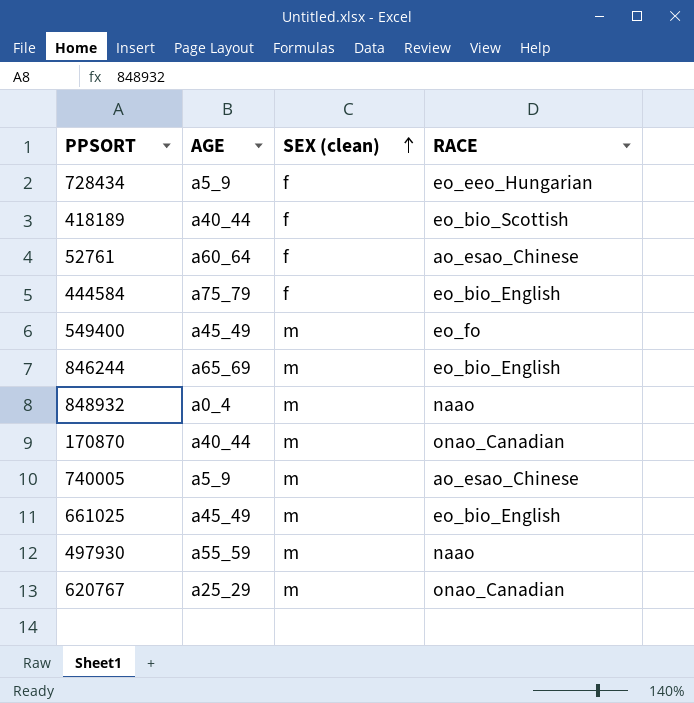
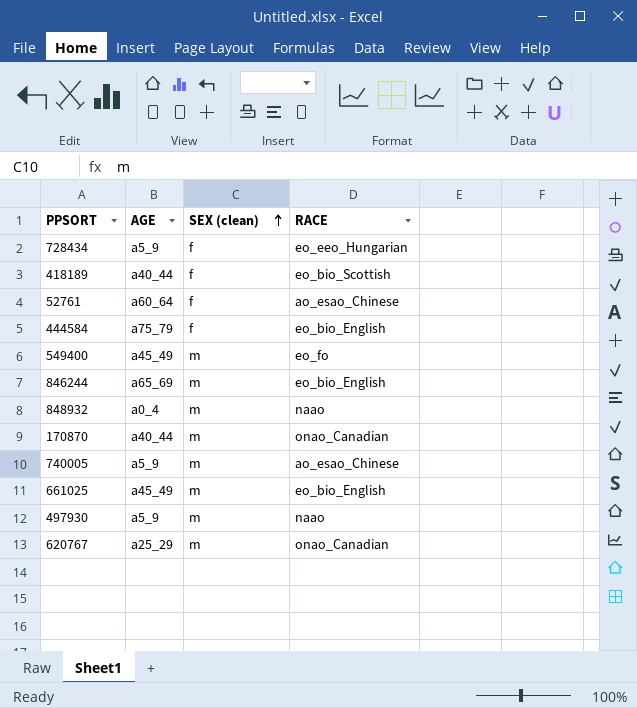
497930 | AGE: a55_59 -> a5_9

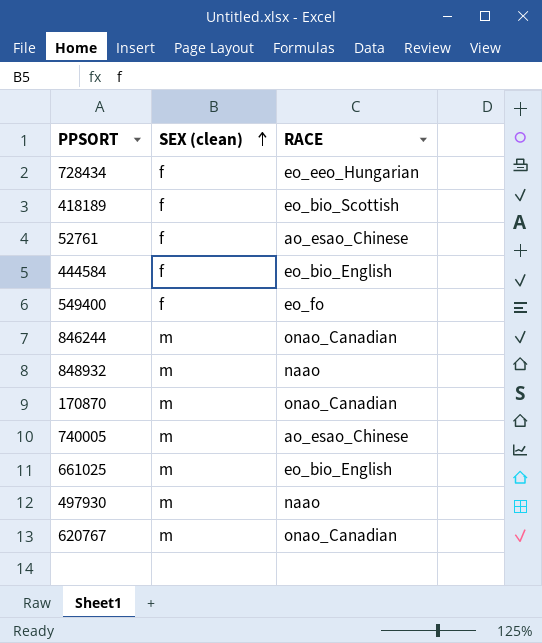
column AGE | position: 2 -> none
549400 | SEX (clean): m -> f
846244 | RACE: eo_bio_English -> onao_Canadian

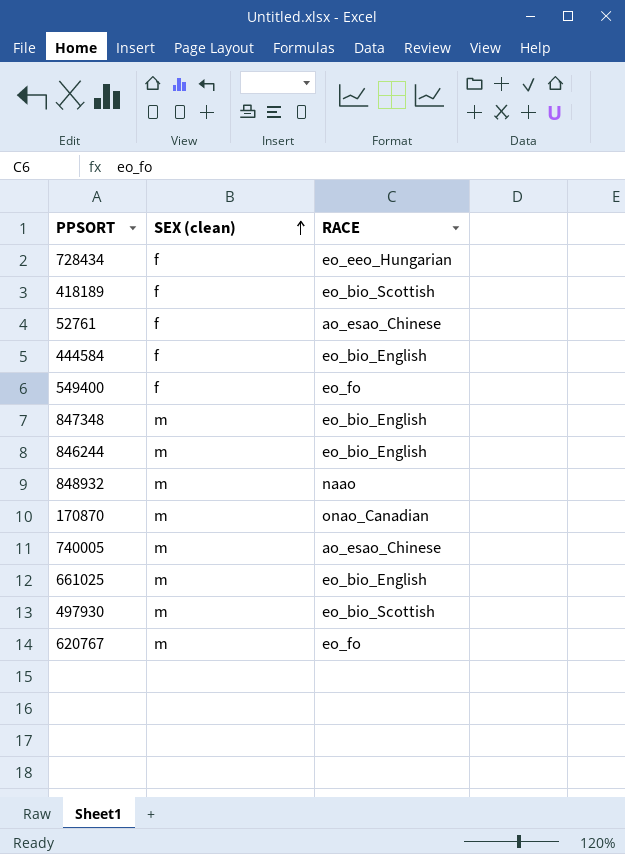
row 847348: none -> m | eo_bio_English
846244 | RACE: onao_Canadian -> eo_bio_English
497930 | RACE: naao -> eo_bio_Scottish
620767 | RACE: onao_Canadian -> eo_fo

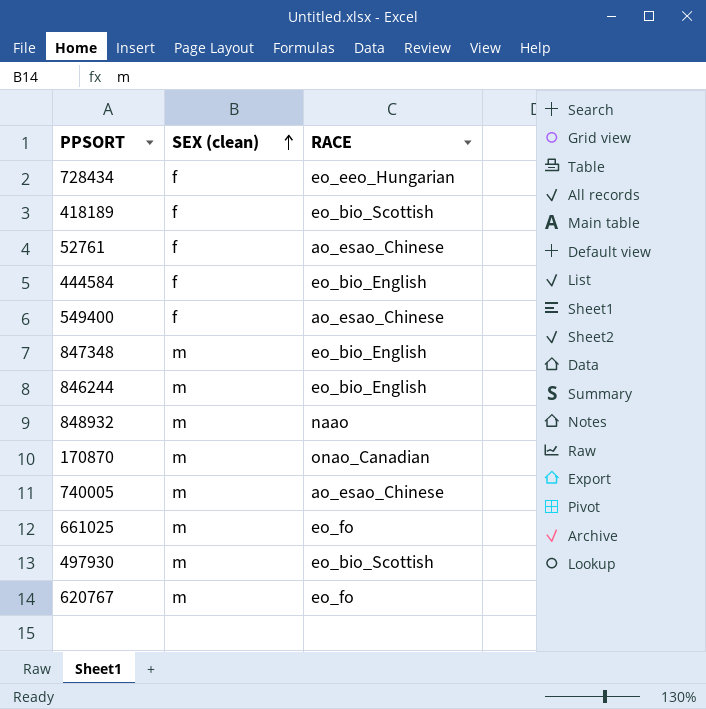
549400 | RACE: eo_fo -> ao_esao_Chinese
661025 | RACE: eo_bio_English -> eo_fo

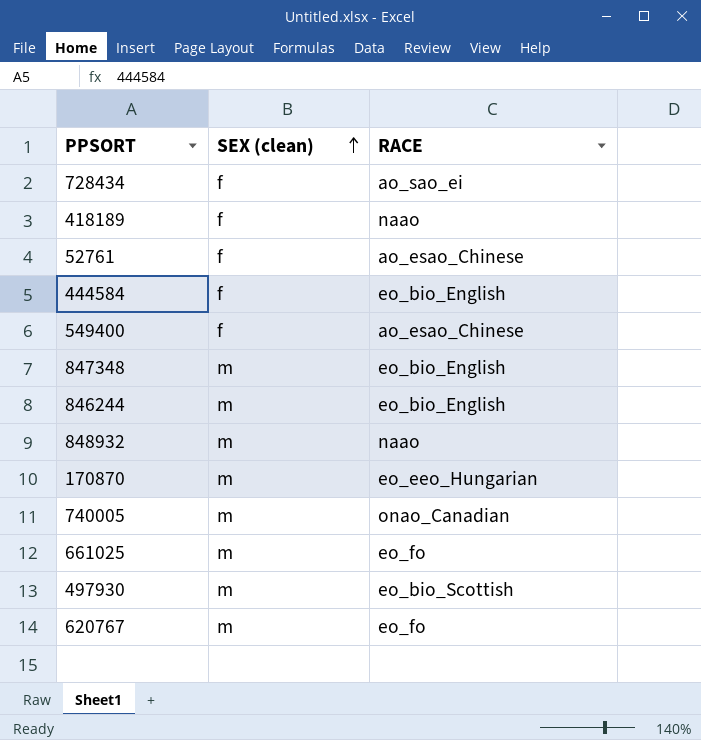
728434 | RACE: eo_eeo_Hungarian -> ao_sao_ei
418189 | RACE: eo_bio_Scottish -> naao
170870 | RACE: onao_Canadian -> eo_eeo_Hungarian
740005 | RACE: ao_esao_Chinese -> onao_Canadian

